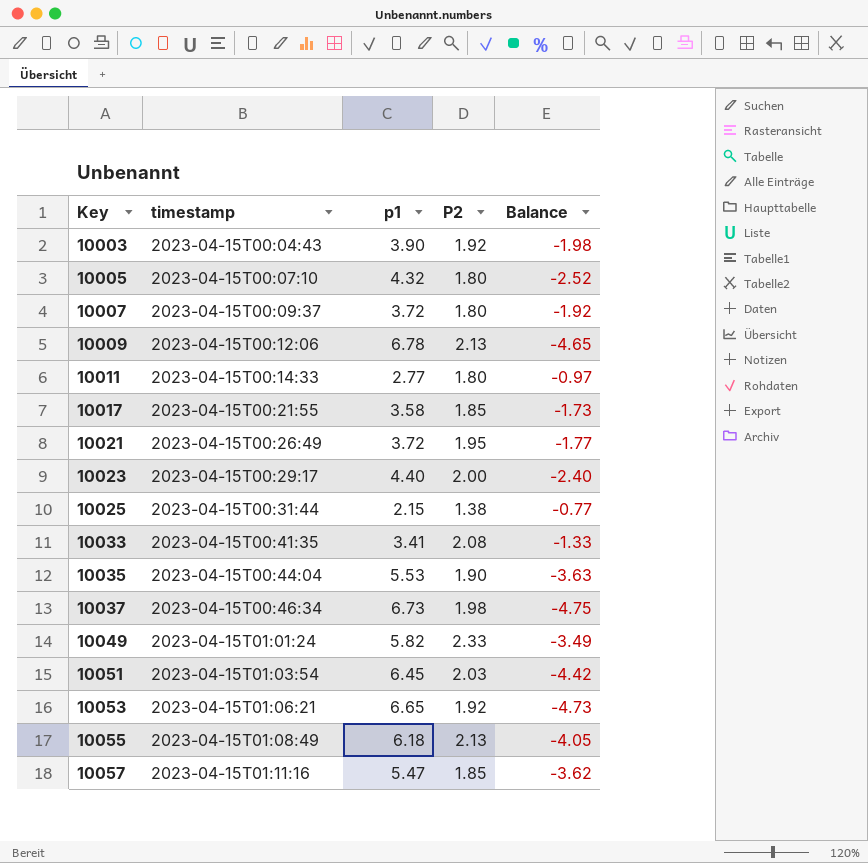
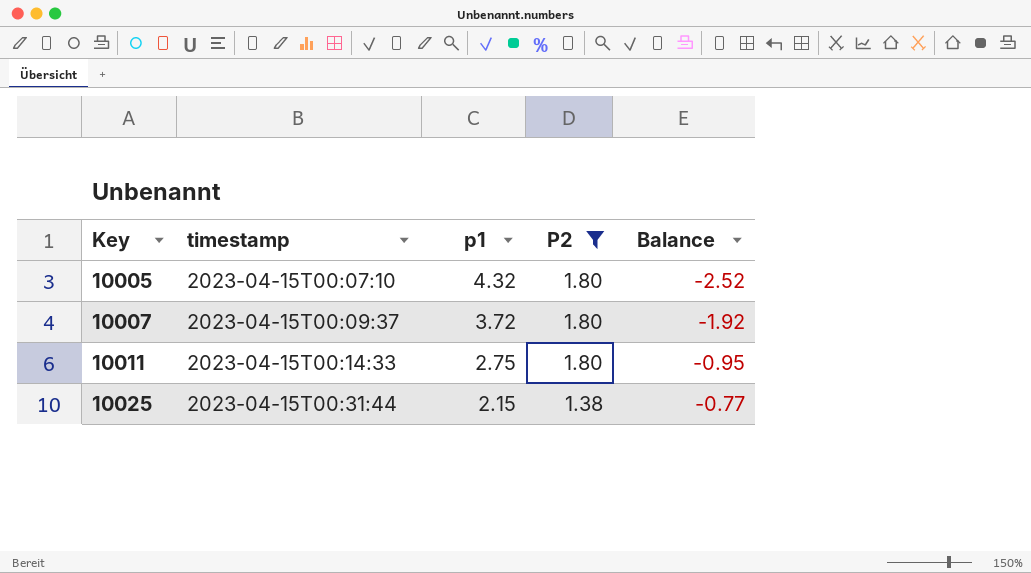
filter: none -> P2 <= 1.80
10011 | p1: 2.77 -> 2.75
10011 | Balance: -0.97 -> -0.95

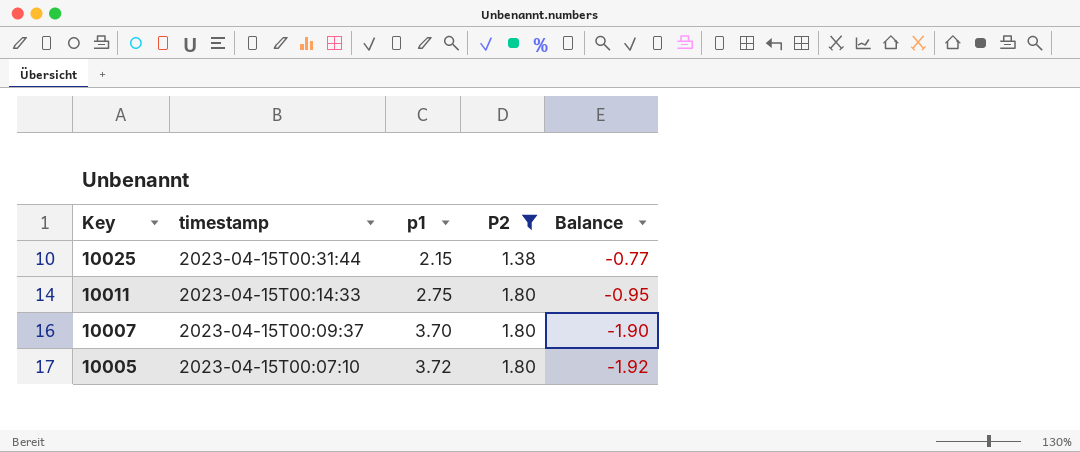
row order: Key ascending -> Key descending
10007 | p1: 3.72 -> 3.70
10007 | Balance: -1.92 -> -1.90
10005 | p1: 4.32 -> 3.72
10005 | Balance: -2.52 -> -1.92

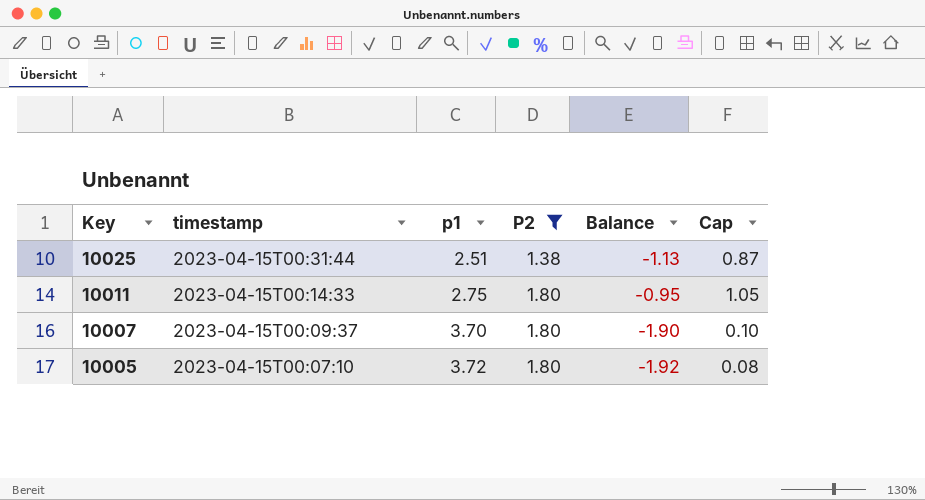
column Cap | formula: none -> [Balance] + 2
10025 | p1: 2.15 -> 2.51
10025 | Balance: -0.77 -> -1.13

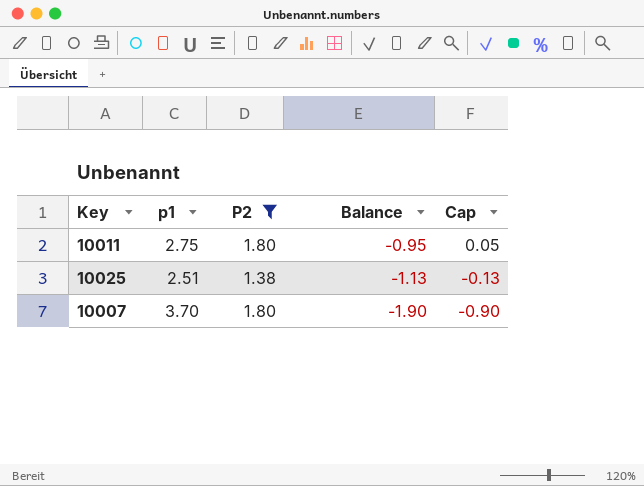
row order: Key descending -> Balance descending
column timestamp | position: 2 -> none
column Cap | formula: [Balance] + 2 -> [Balance] + 1
row 10005: 2023-04-15T00:07:10 | 3.72 | 1.80 | -1.92 | 0.08 -> none

